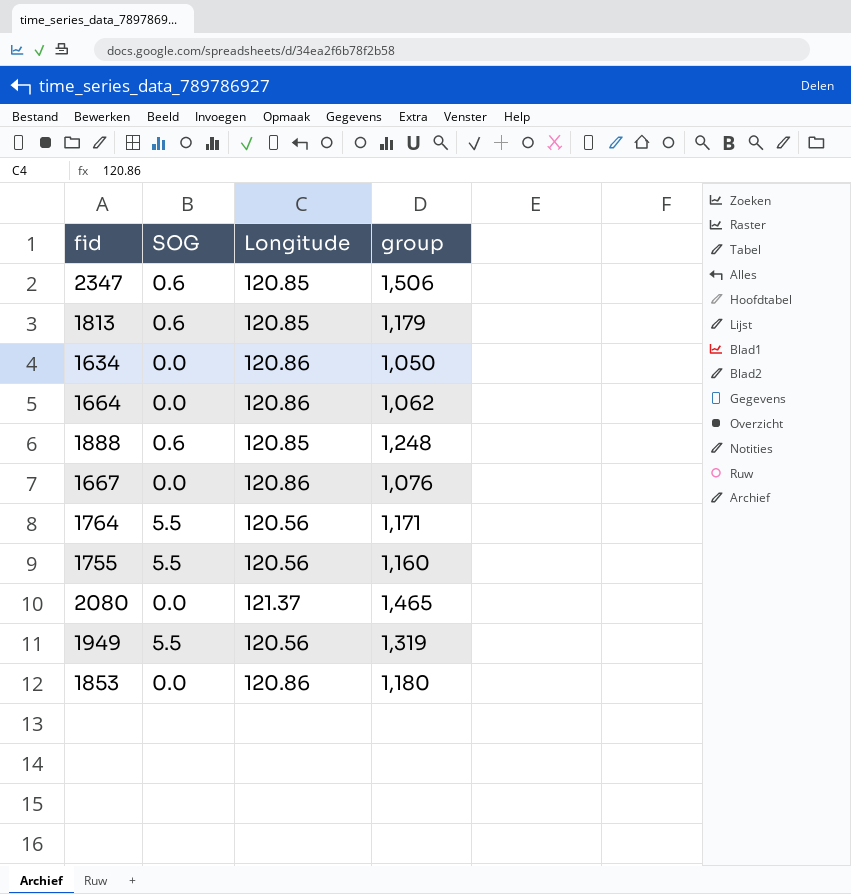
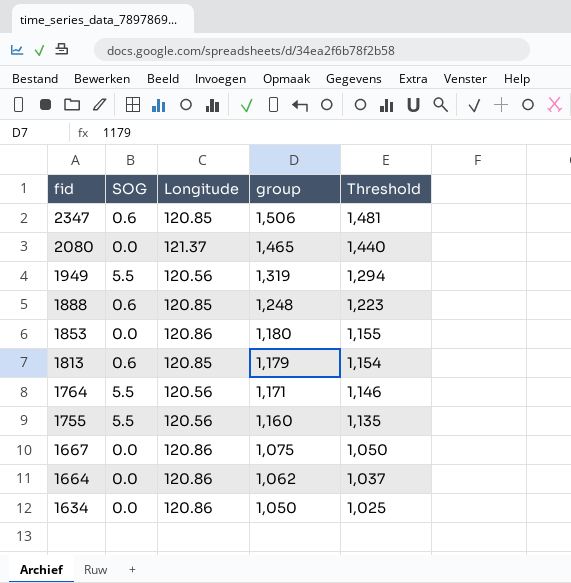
row order: none -> fid descending
column Threshold | formula: none -> [group] - 25
1667 | group: 1,076 -> 1,075

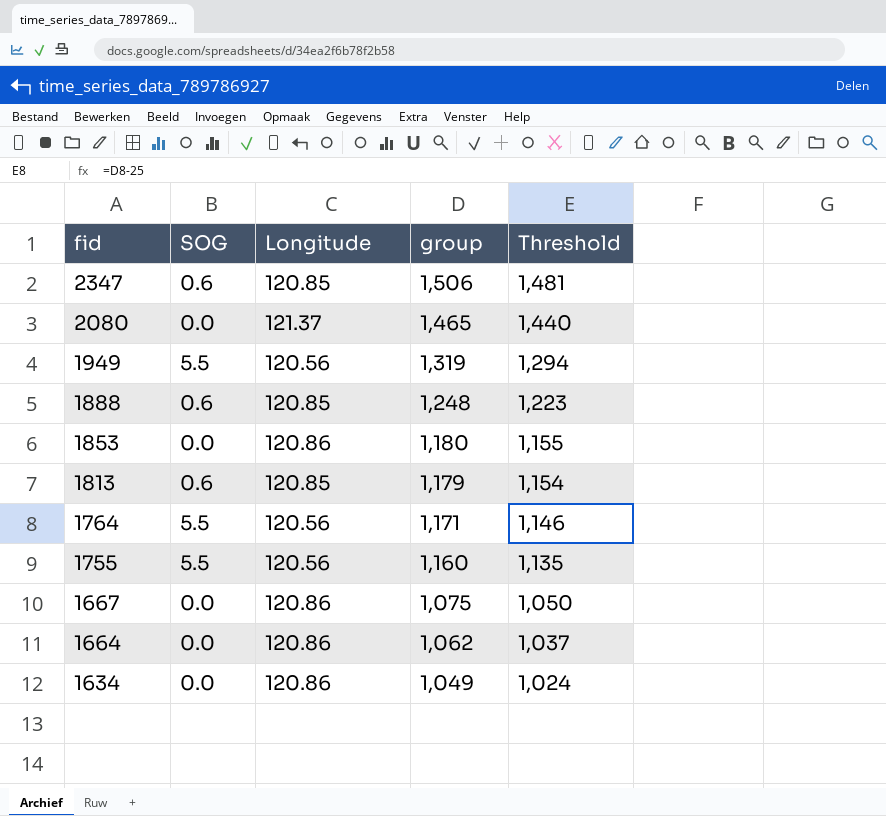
1634 | group: 1,050 -> 1,049
1634 | Threshold: 1,025 -> 1,024

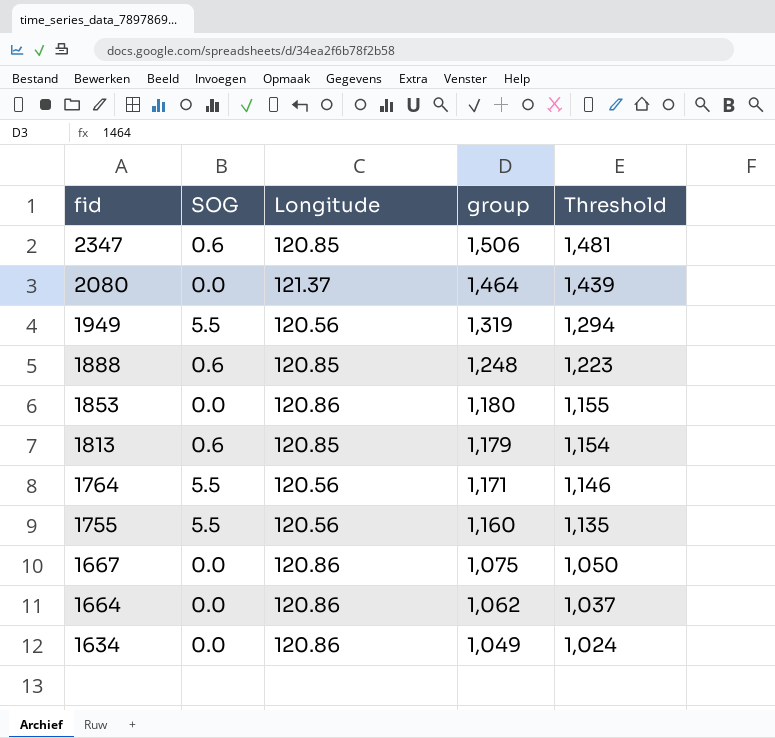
2080 | group: 1,465 -> 1,464
2080 | Threshold: 1,440 -> 1,439

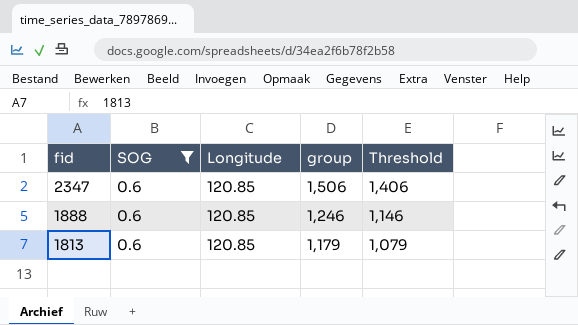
filter: none -> SOG = 0.6
column Threshold | formula: [group] - 25 -> [group] - 100
1888 | group: 1,248 -> 1,246

